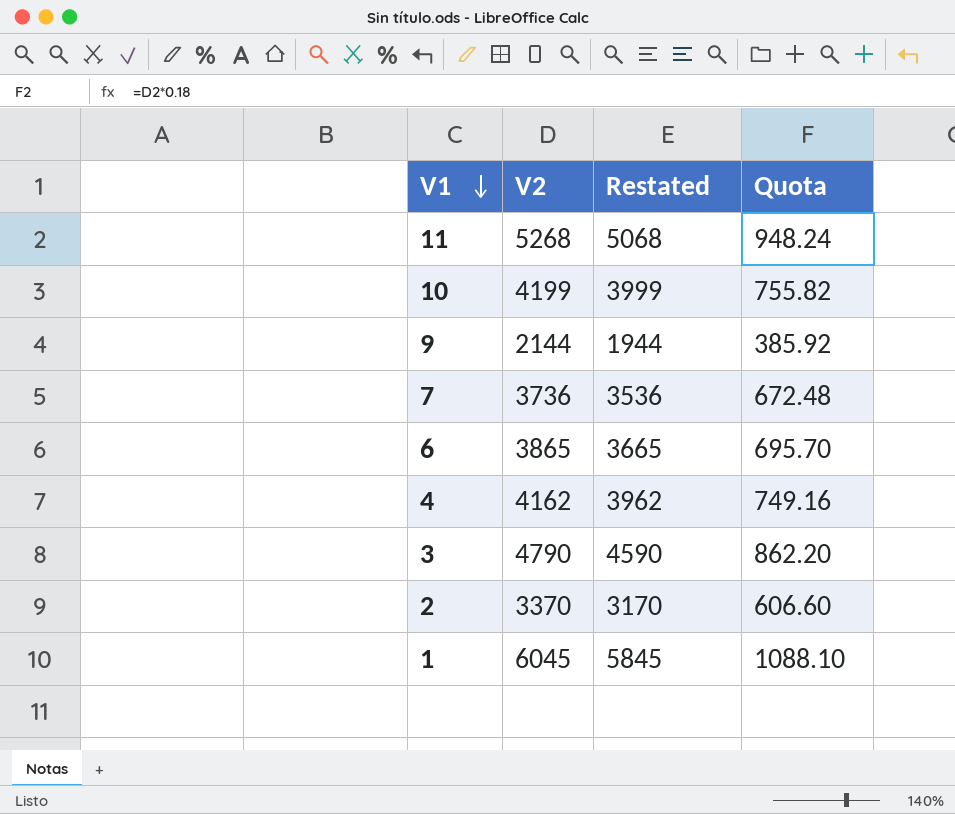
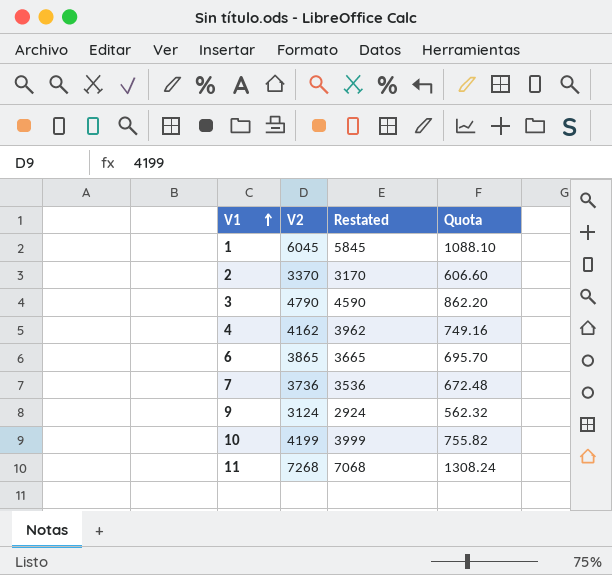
row order: V1 descending -> V1 ascending
9 | V2: 2144 -> 3124
9 | Restated: 1944 -> 2924
9 | Quota: 385.92 -> 562.32
11 | V2: 5268 -> 7268
11 | Restated: 5068 -> 7068
11 | Quota: 948.24 -> 1308.24

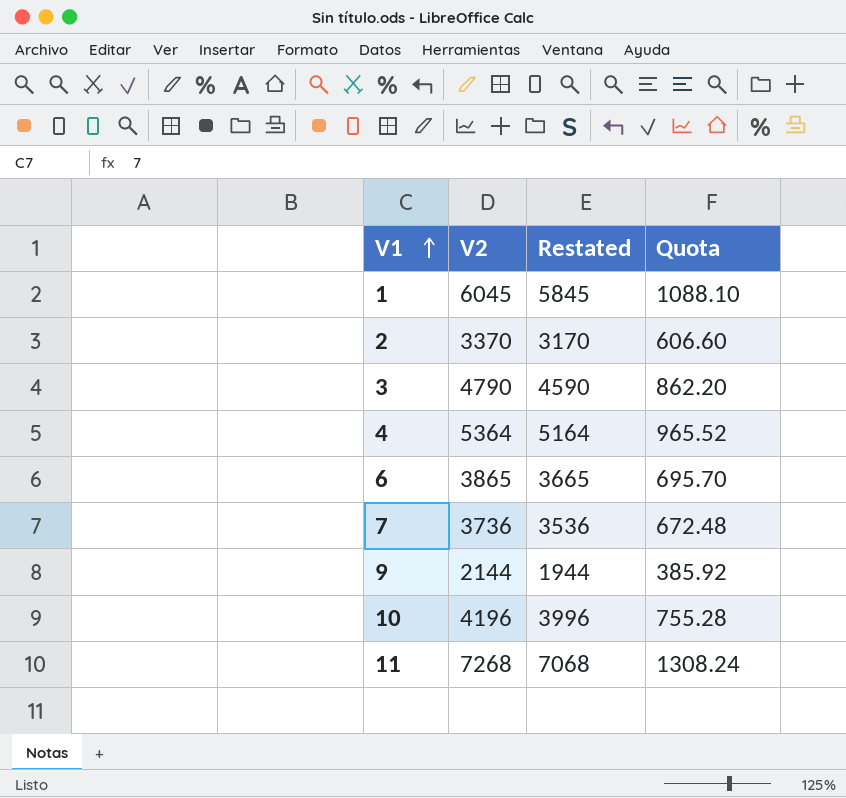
4 | V2: 4162 -> 5364
4 | Restated: 3962 -> 5164
4 | Quota: 749.16 -> 965.52
9 | V2: 3124 -> 2144
9 | Restated: 2924 -> 1944
9 | Quota: 562.32 -> 385.92
10 | V2: 4199 -> 4196
10 | Restated: 3999 -> 3996
10 | Quota: 755.82 -> 755.28

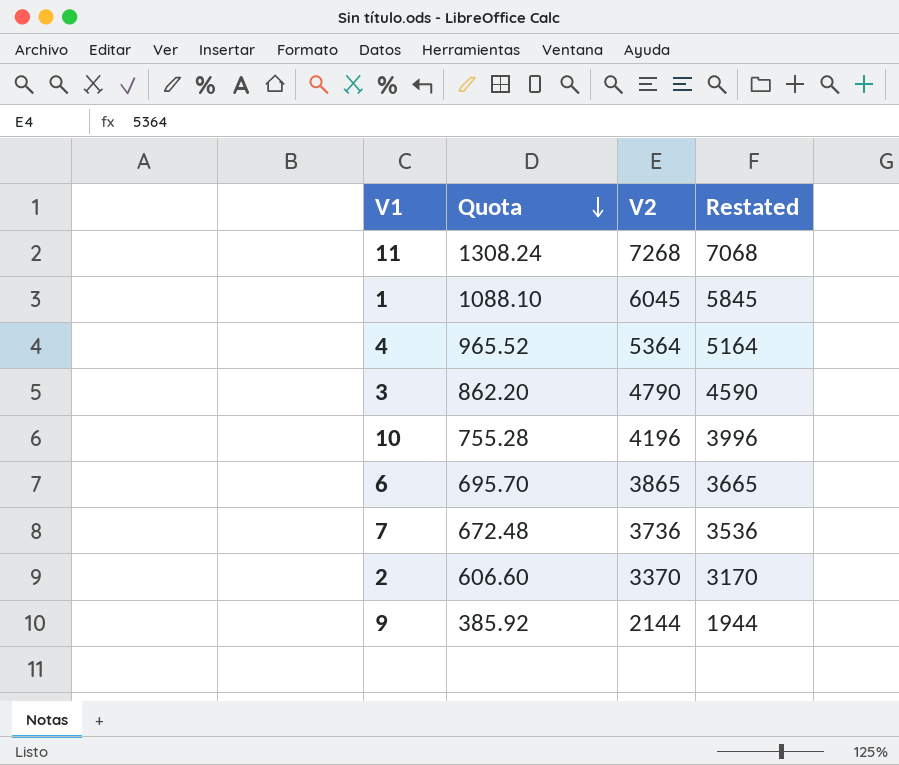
row order: V1 ascending -> Quota descending
column Quota | position: 4 -> 2

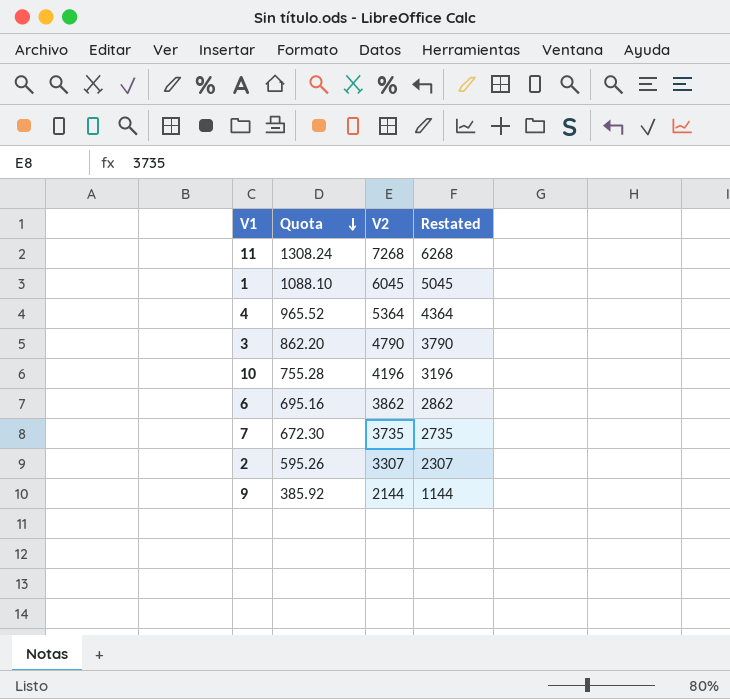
column Restated | formula: [V2] - 200 -> [V2] - 1000
6 | Quota: 695.70 -> 695.16
6 | V2: 3865 -> 3862
7 | Quota: 672.48 -> 672.30
7 | V2: 3736 -> 3735
2 | Quota: 606.60 -> 595.26
2 | V2: 3370 -> 3307

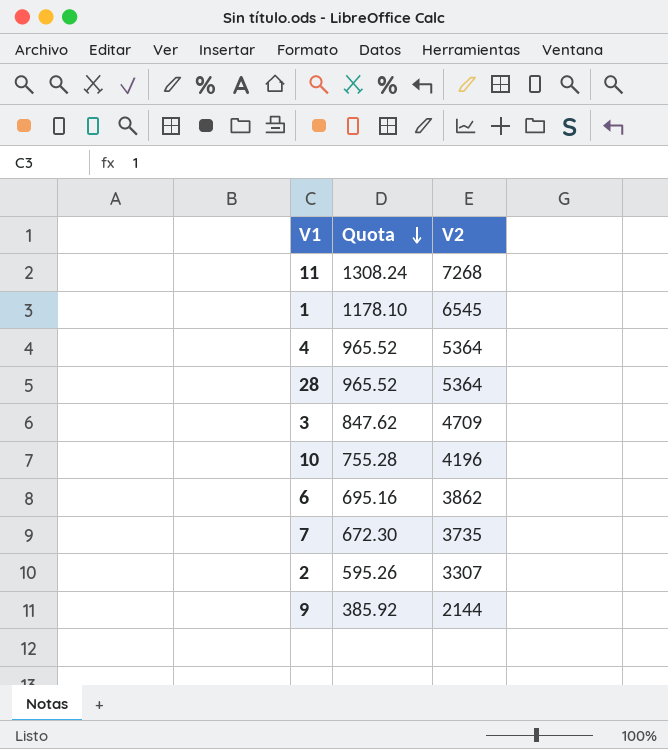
column Restated | formula: [V2] - 1000 -> none
1 | Quota: 1088.10 -> 1178.10
1 | V2: 6045 -> 6545
row 28: none -> 965.52 | 5364
3 | Quota: 862.20 -> 847.62
3 | V2: 4790 -> 4709

